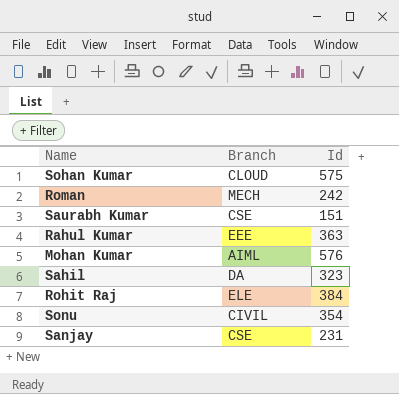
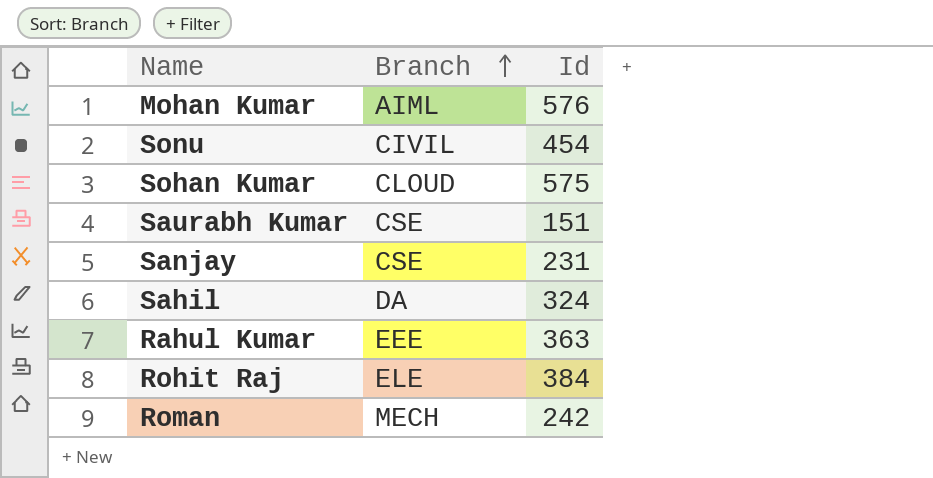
row order: none -> Branch ascending
Sonu | Id: 354 -> 454
Sahil | Id: 323 -> 324

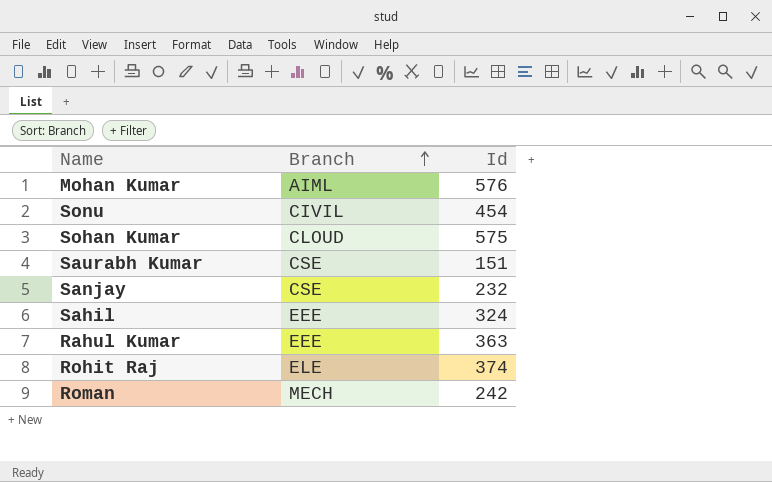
Sanjay | Id: 231 -> 232
Sahil | Branch: DA -> EEE
Rohit Raj | Id: 384 -> 374

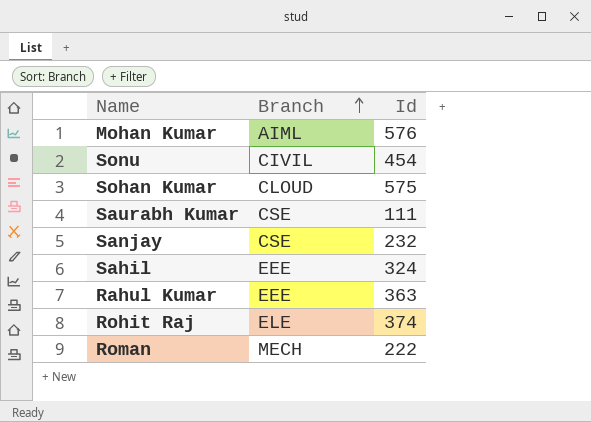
Saurabh Kumar | Id: 151 -> 111
Roman | Id: 242 -> 222

